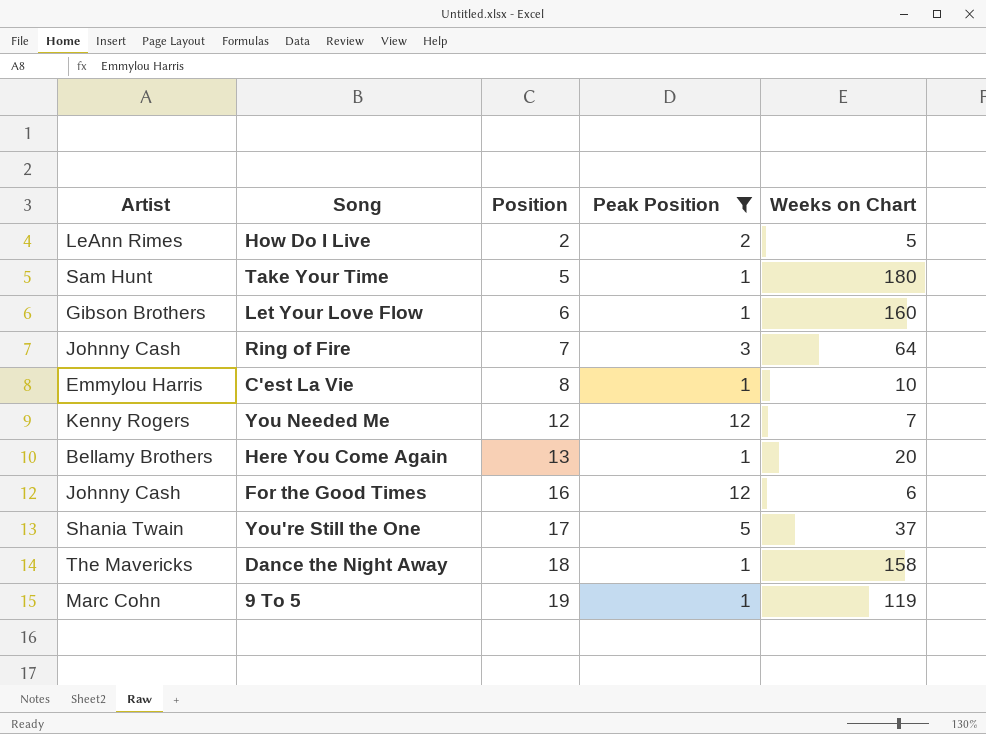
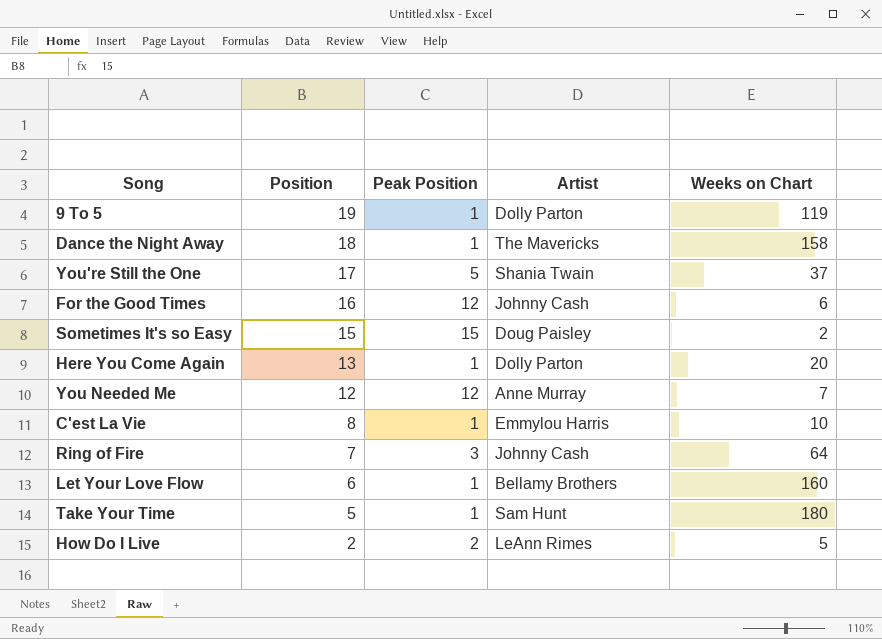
filter: Peak Position != 15 -> none
row order: Position ascending -> Position descending
column Artist | position: 1 -> 4
9 To 5 | Artist: Marc Cohn -> Dolly Parton
Here You Come Again | Artist: Bellamy Brothers -> Dolly Parton
You Needed Me | Artist: Kenny Rogers -> Anne Murray
Let Your Love Flow | Artist: Gibson Brothers -> Bellamy Brothers

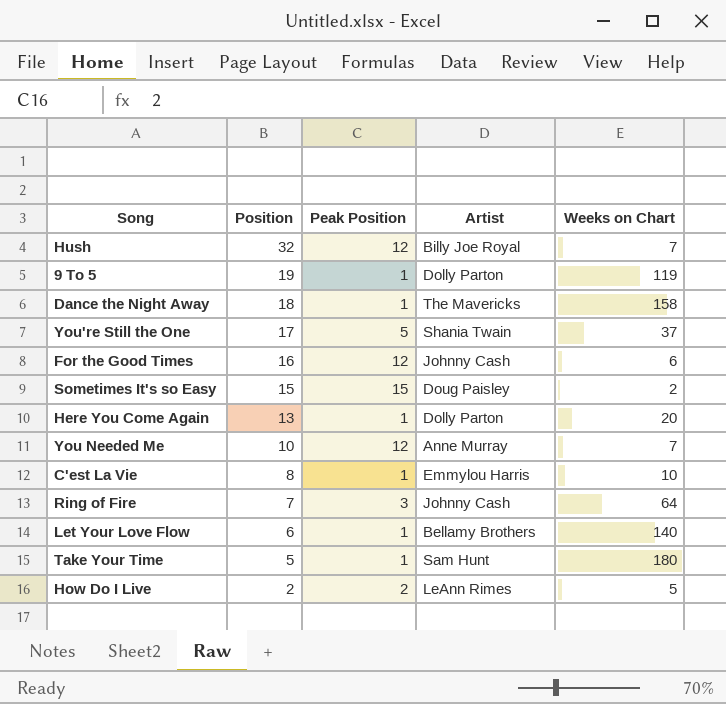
row Hush: none -> 32 | 12 | Billy Joe Royal | 7
You Needed Me | Position: 12 -> 10
Let Your Love Flow | Weeks on Chart: 160 -> 140

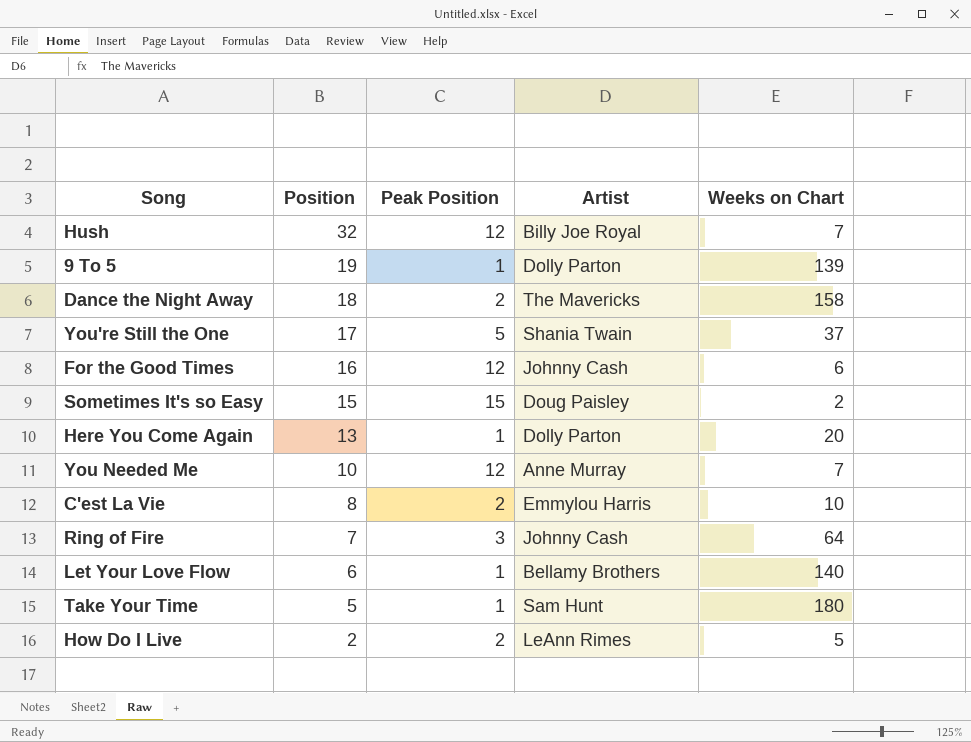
9 To 5 | Weeks on Chart: 119 -> 139
Dance the Night Away | Peak Position: 1 -> 2
C'est La Vie | Peak Position: 1 -> 2

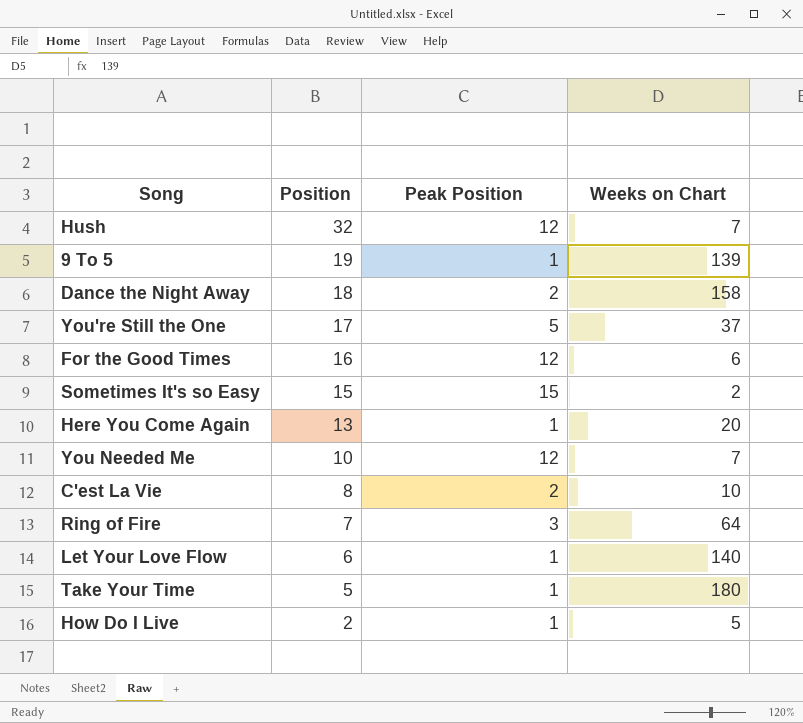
column Artist | position: 4 -> none
How Do I Live | Peak Position: 2 -> 1

